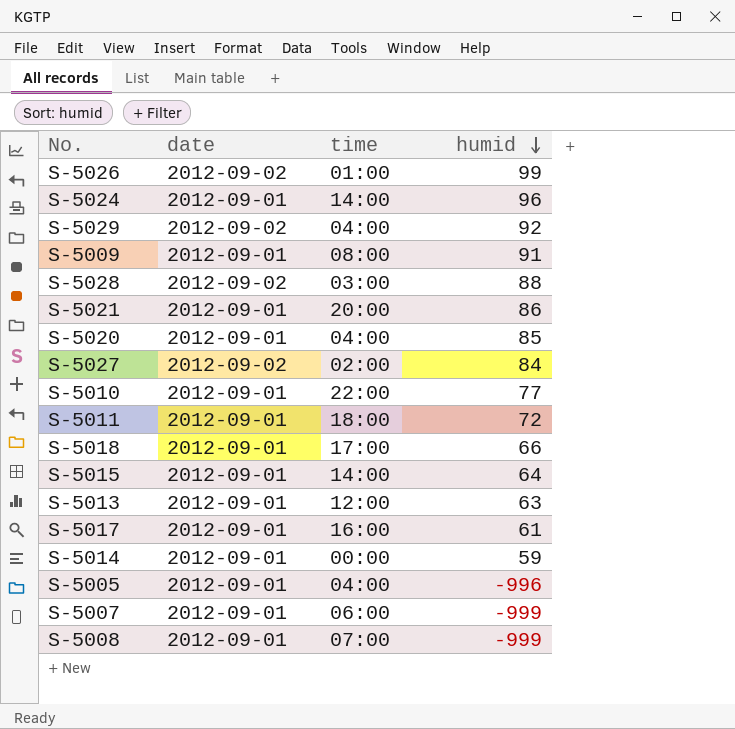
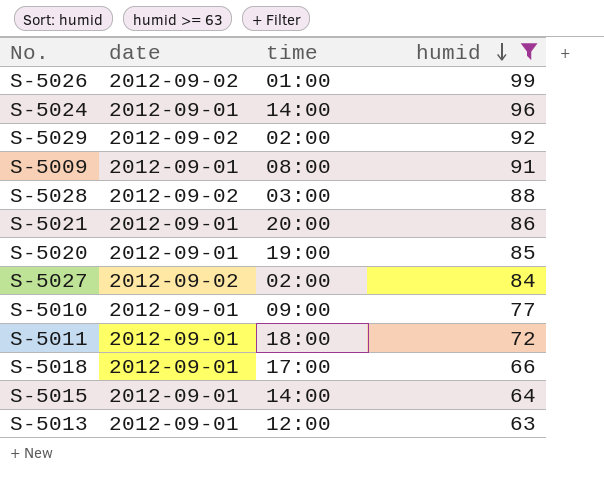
filter: none -> humid >= 63
S-5029 | time: 04:00 -> 02:00
S-5020 | time: 04:00 -> 19:00
S-5010 | time: 22:00 -> 09:00

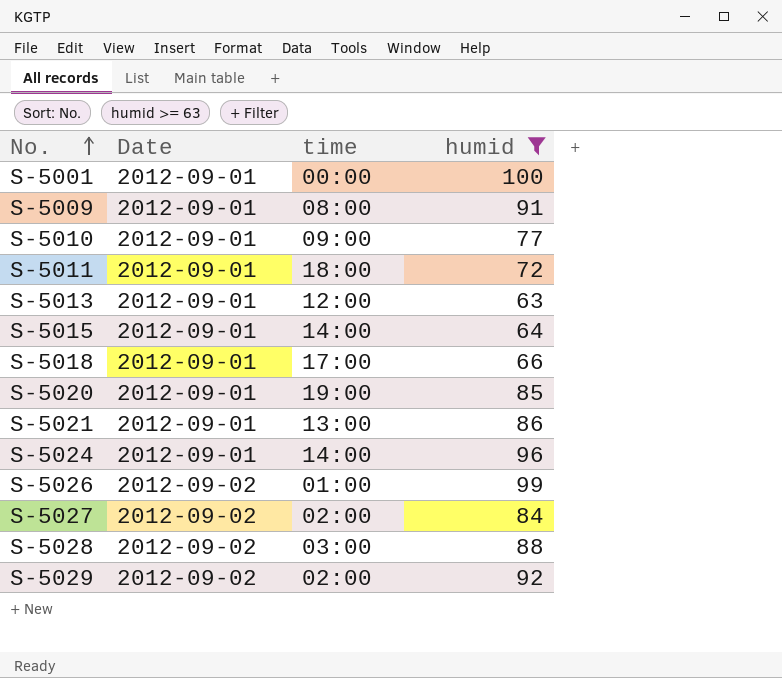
row order: humid descending -> No. ascending
column name: date -> Date
row S-5001: none -> 2012-09-01 | 00:00 | 100
S-5021 | time: 20:00 -> 13:00

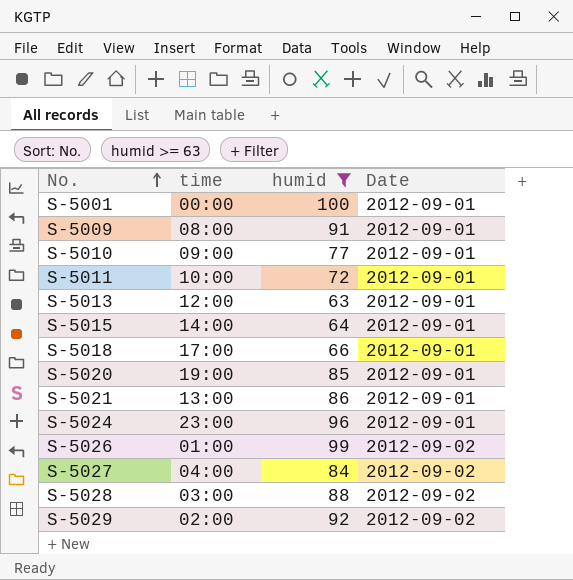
column Date | position: 2 -> 4
S-5011 | time: 18:00 -> 10:00
S-5024 | time: 14:00 -> 23:00
S-5027 | time: 02:00 -> 04:00

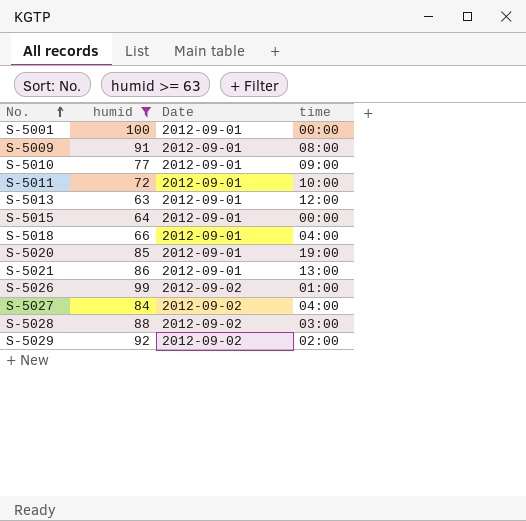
column time | position: 2 -> 4
row S-5024: 23:00 | 96 | 2012-09-01 -> none
S-5015 | time: 14:00 -> 00:00
S-5018 | time: 17:00 -> 04:00

